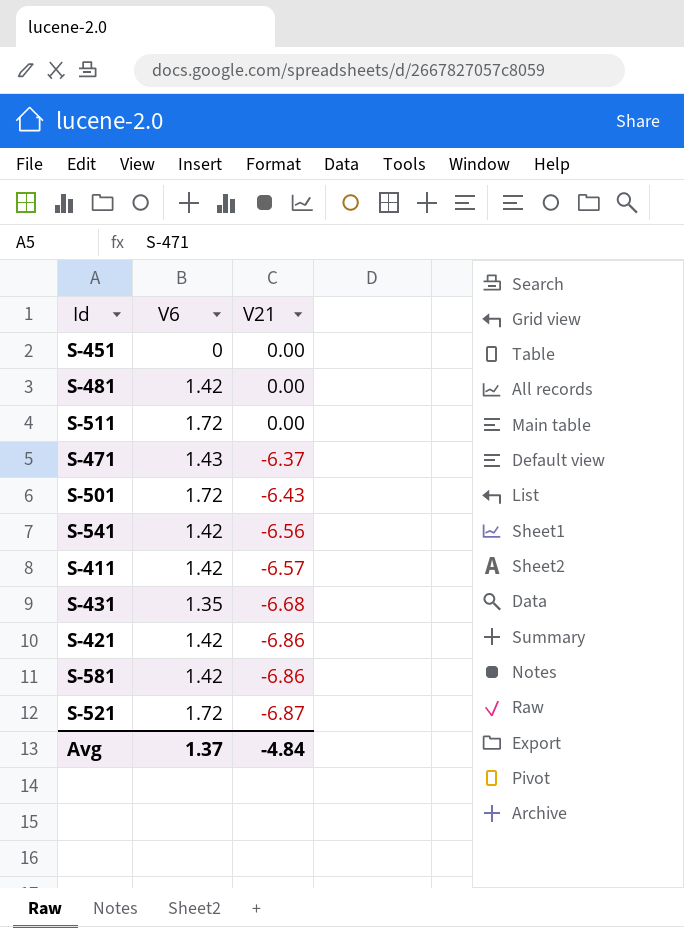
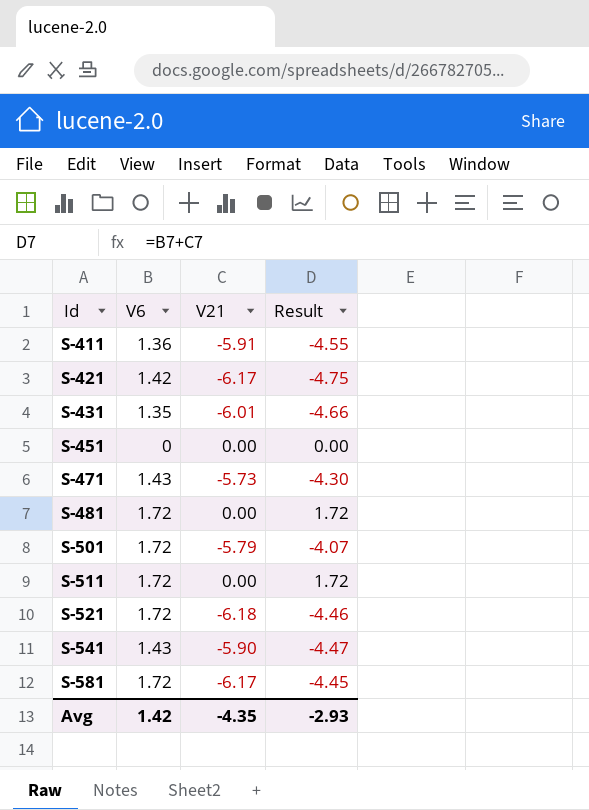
row order: V21 descending -> Id ascending
column Result | formula: none -> [V6] + [V21]
S-411 | V6: 1.42 -> 1.36
S-411 | V21: -6.57 -> -5.91
S-421 | V21: -6.86 -> -6.17
S-431 | V21: -6.68 -> -6.01
S-471 | V21: -6.37 -> -5.73
S-481 | V6: 1.42 -> 1.72
S-501 | V21: -6.43 -> -5.79
S-521 | V21: -6.87 -> -6.18
S-541 | V6: 1.42 -> 1.43
S-541 | V21: -6.56 -> -5.90
S-581 | V6: 1.42 -> 1.72
S-581 | V21: -6.86 -> -6.17
Avg | V6: 1.37 -> 1.42
Avg | V21: -4.84 -> -4.35

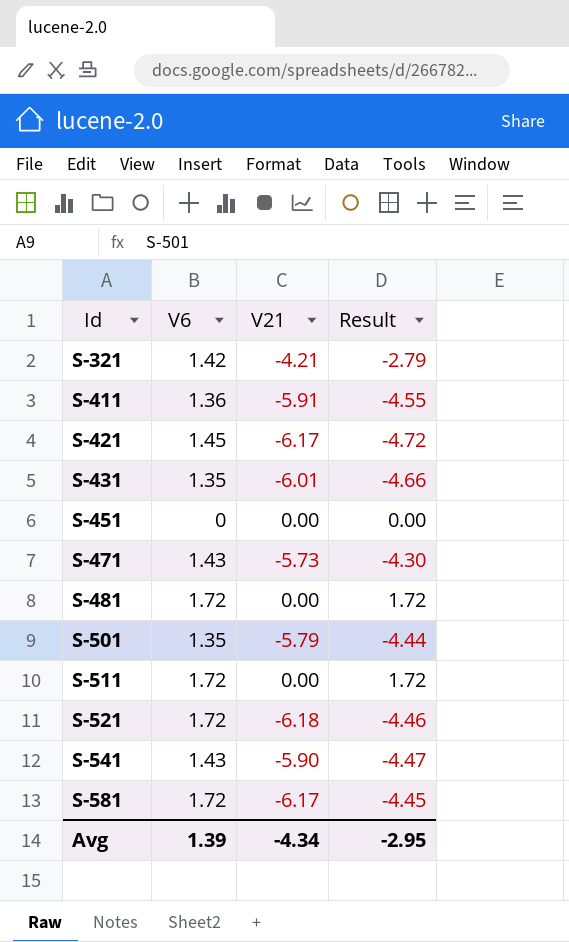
row S-321: none -> 1.42 | -4.21 | -2.79
S-421 | V6: 1.42 -> 1.45
S-421 | Result: -4.75 -> -4.72
S-501 | V6: 1.72 -> 1.35
S-501 | Result: -4.07 -> -4.44
Avg | V6: 1.42 -> 1.39
Avg | V21: -4.35 -> -4.34
Avg | Result: -2.93 -> -2.95

